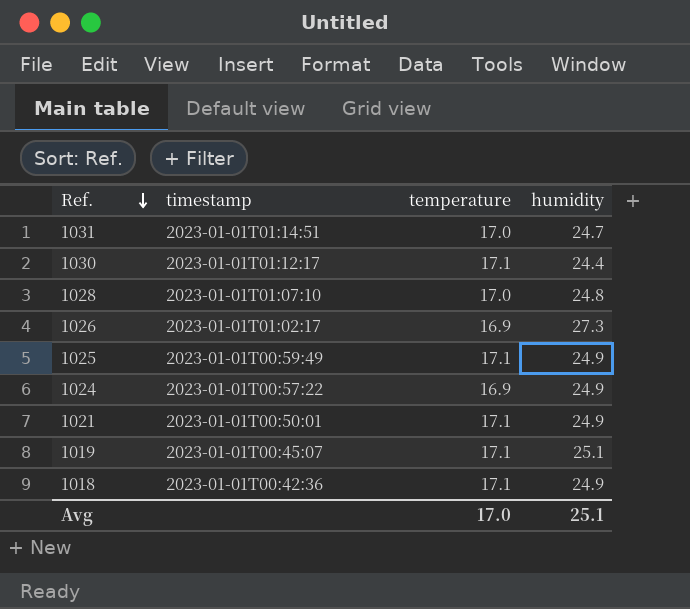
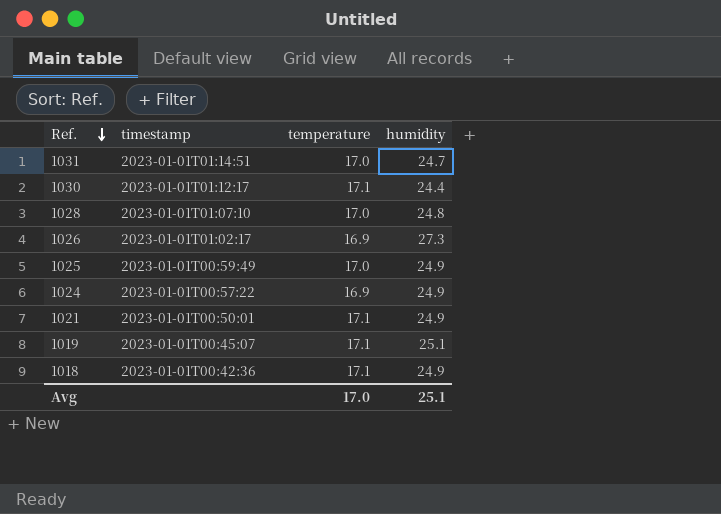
1025 | temperature: 17.1 -> 17.0

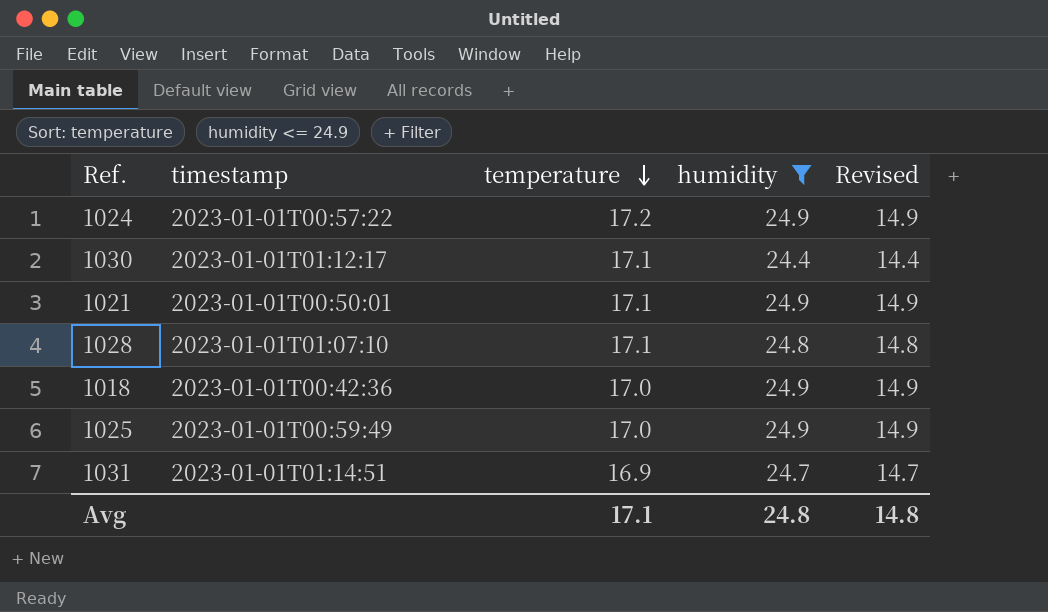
filter: none -> humidity <= 24.9
row order: Ref. descending -> temperature descending
column Revised | formula: none -> [humidity] - 10
1024 | temperature: 16.9 -> 17.2
1028 | temperature: 17.0 -> 17.1
1018 | temperature: 17.1 -> 17.0
1031 | temperature: 17.0 -> 16.9
Avg | temperature: 17.0 -> 17.1
Avg | humidity: 25.1 -> 24.8

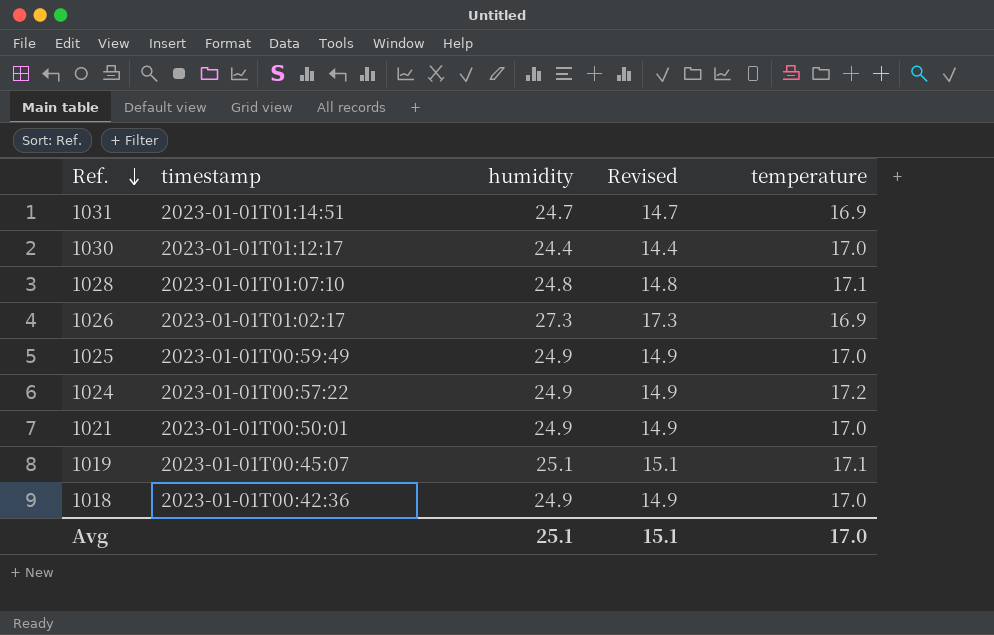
filter: humidity <= 24.9 -> none
row order: temperature descending -> Ref. descending
column temperature | position: 3 -> 5
1030 | temperature: 17.1 -> 17.0
1021 | temperature: 17.1 -> 17.0
Avg | humidity: 24.8 -> 25.1
Avg | Revised: 14.8 -> 15.1
Avg | temperature: 17.1 -> 17.0

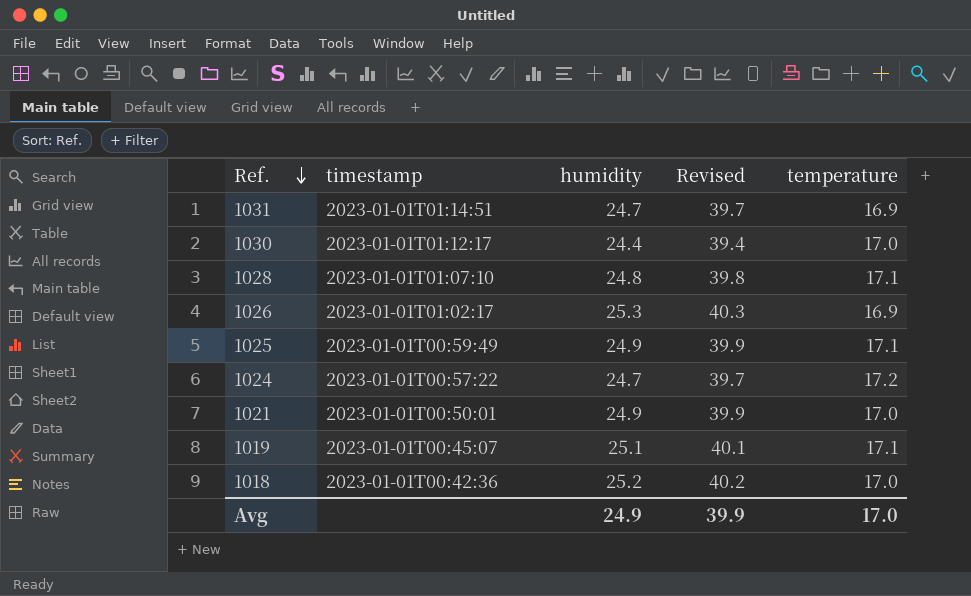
column Revised | formula: [humidity] - 10 -> [humidity] + 15
1026 | humidity: 27.3 -> 25.3
1025 | temperature: 17.0 -> 17.1
1024 | humidity: 24.9 -> 24.7
1018 | humidity: 24.9 -> 25.2
Avg | humidity: 25.1 -> 24.9
Avg | Revised: 15.1 -> 39.9

